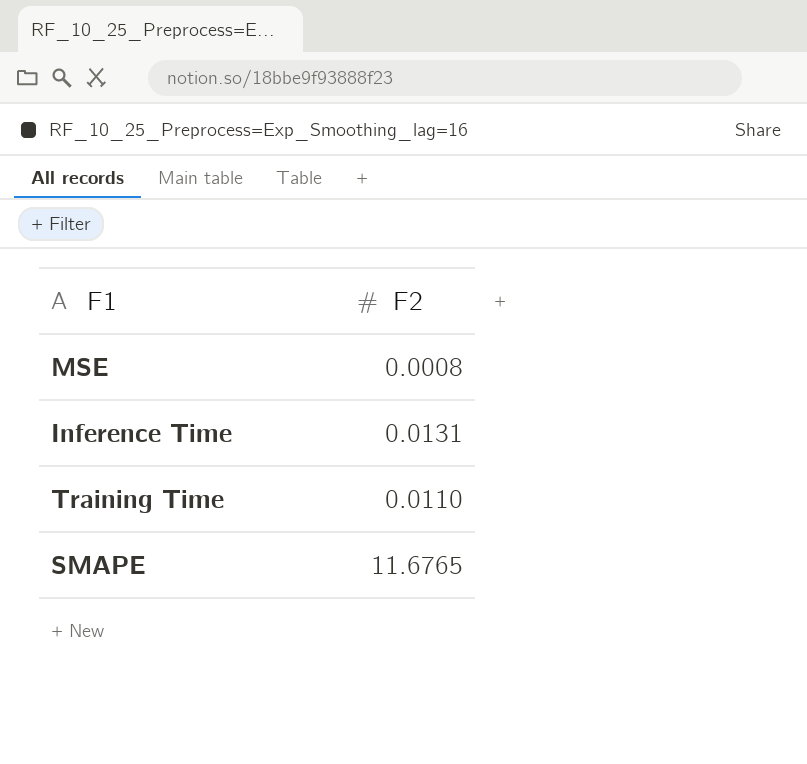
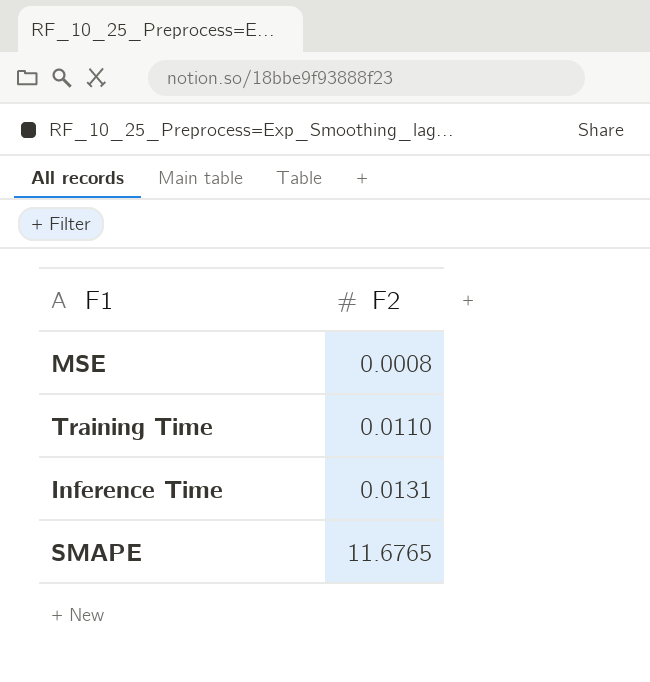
row order: none -> F2 ascending

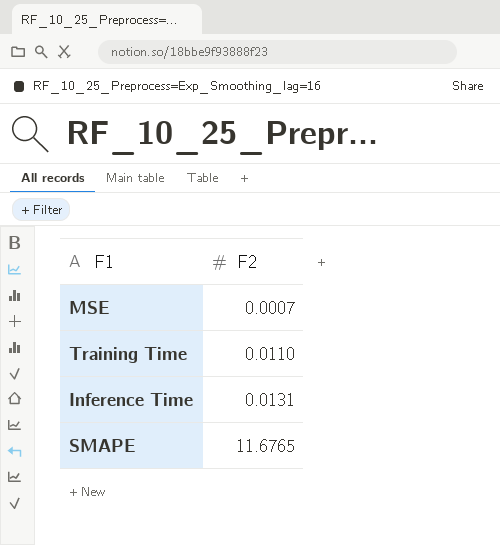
MSE | F2: 0.0008 -> 0.0007

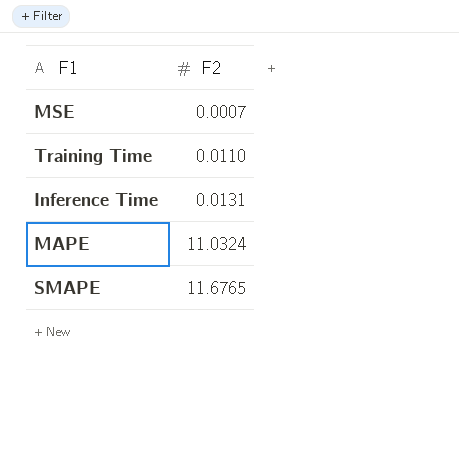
row MAPE: none -> 11.0324

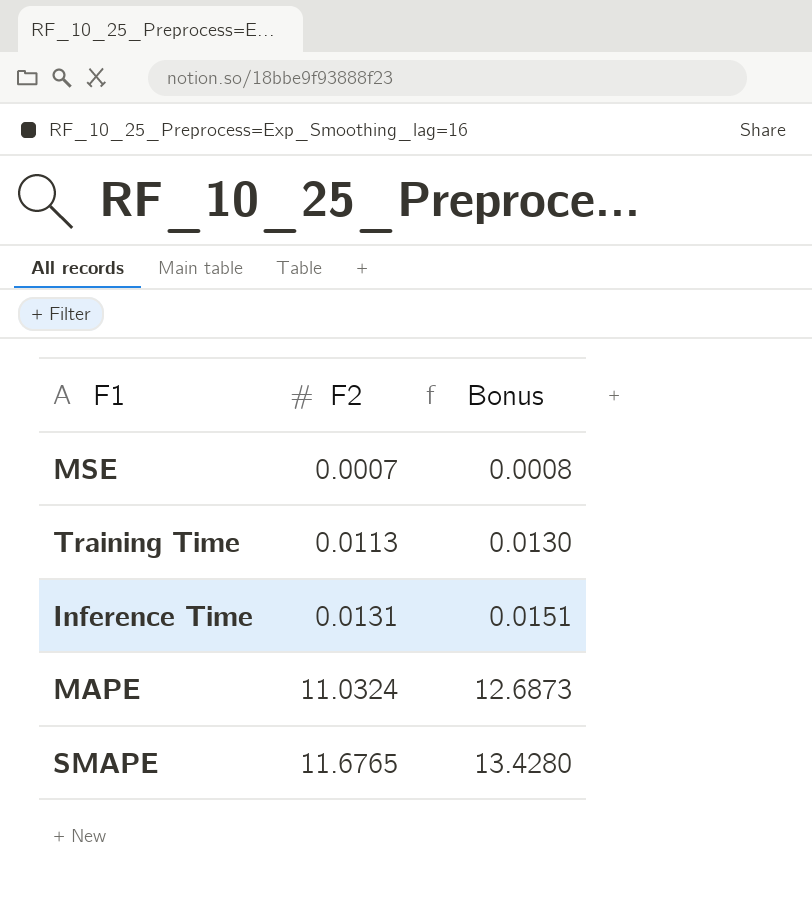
column Bonus | formula: none -> [F2] * 1.15
Training Time | F2: 0.0110 -> 0.0113

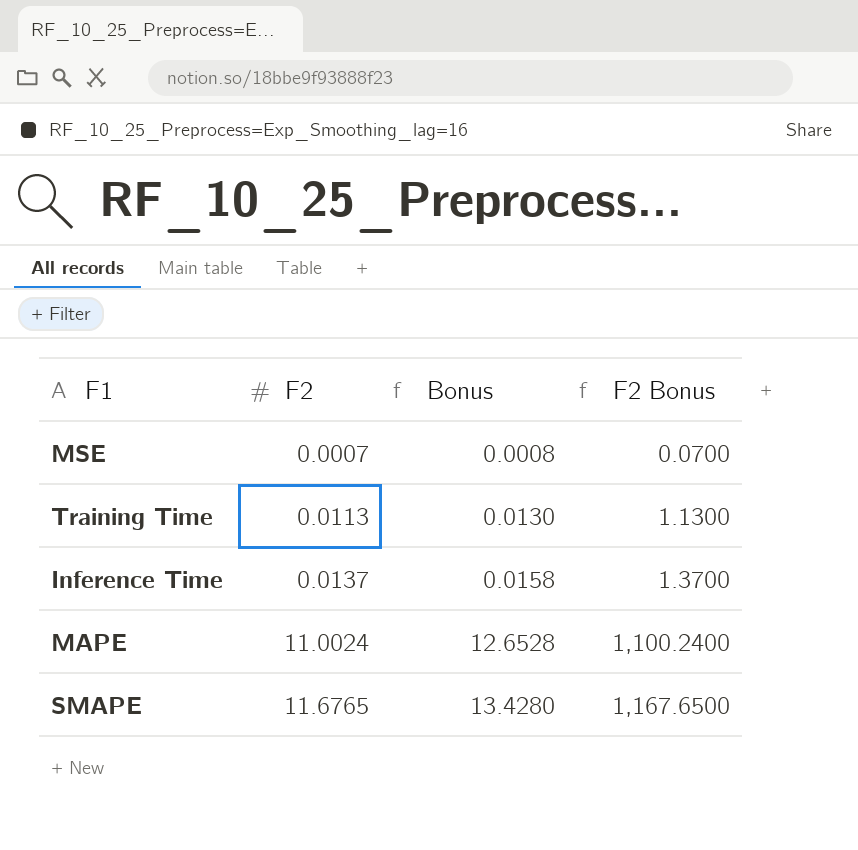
column F2 Bonus | formula: none -> [F2] * 100
Inference Time | F2: 0.0131 -> 0.0137
Inference Time | Bonus: 0.0151 -> 0.0158
MAPE | F2: 11.0324 -> 11.0024
MAPE | Bonus: 12.6873 -> 12.6528

